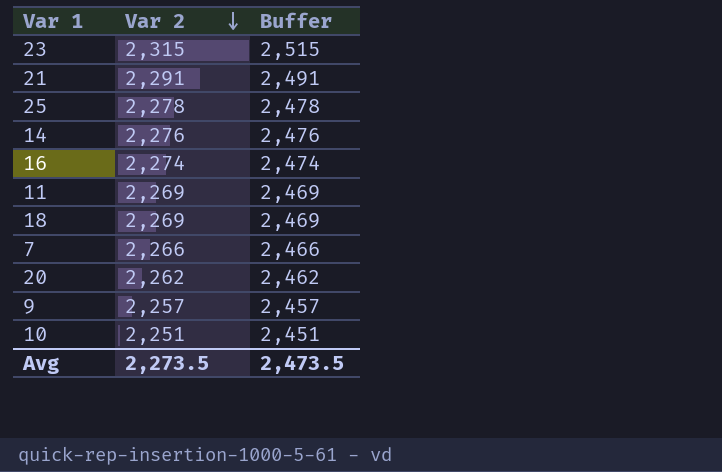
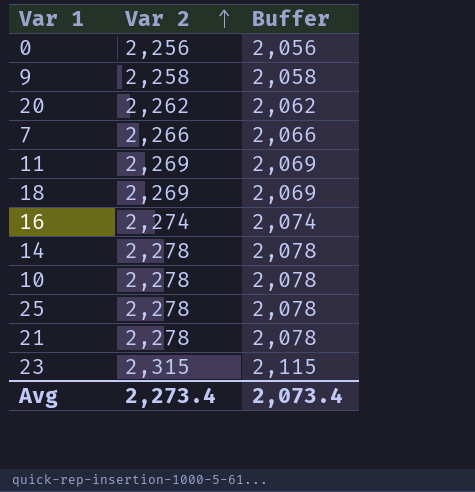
row order: Var 2 descending -> Var 2 ascending
column Buffer | formula: [Var 2] + 200 -> [Var 2] - 200
row 0: none -> 2,256 | 2,056
9 | Var 2: 2,257 -> 2,258
14 | Var 2: 2,276 -> 2,278
10 | Var 2: 2,251 -> 2,278
21 | Var 2: 2,291 -> 2,278
Avg | Var 2: 2,273.5 -> 2,273.4
Avg | Buffer: 2,473.5 -> 2,073.4

